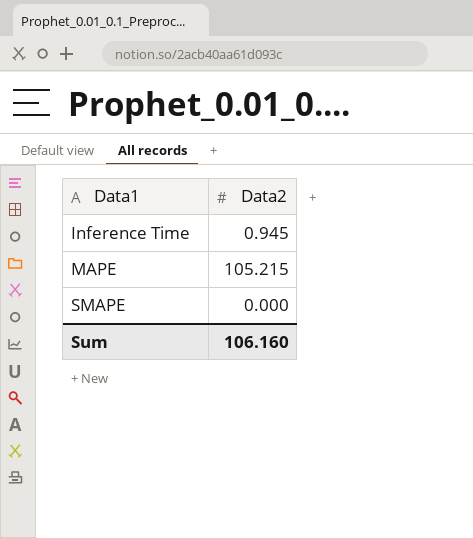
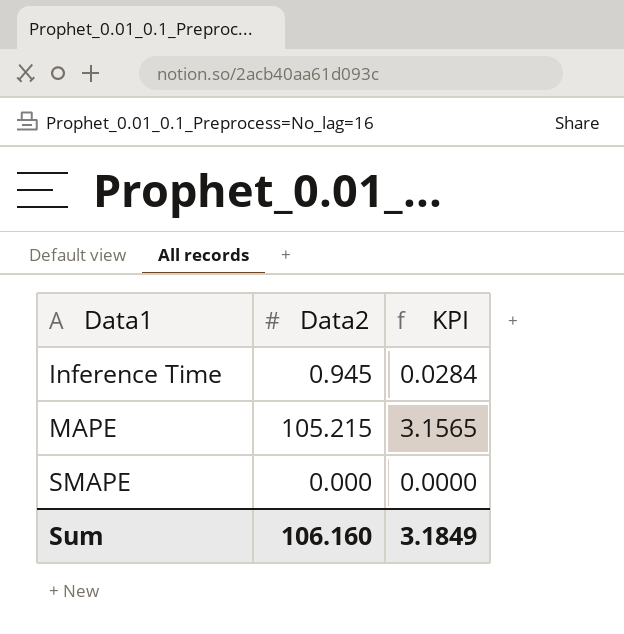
column KPI | formula: none -> [Data2] * 0.03

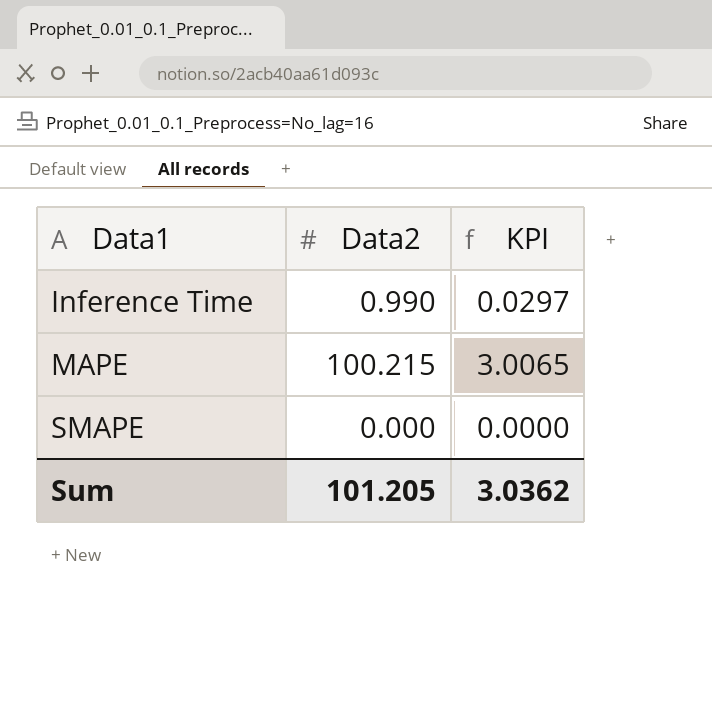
Inference Time | Data2: 0.945 -> 0.990
Inference Time | KPI: 0.0284 -> 0.0297
MAPE | Data2: 105.215 -> 100.215
MAPE | KPI: 3.1565 -> 3.0065
Sum | Data2: 106.160 -> 101.205
Sum | KPI: 3.1849 -> 3.0362

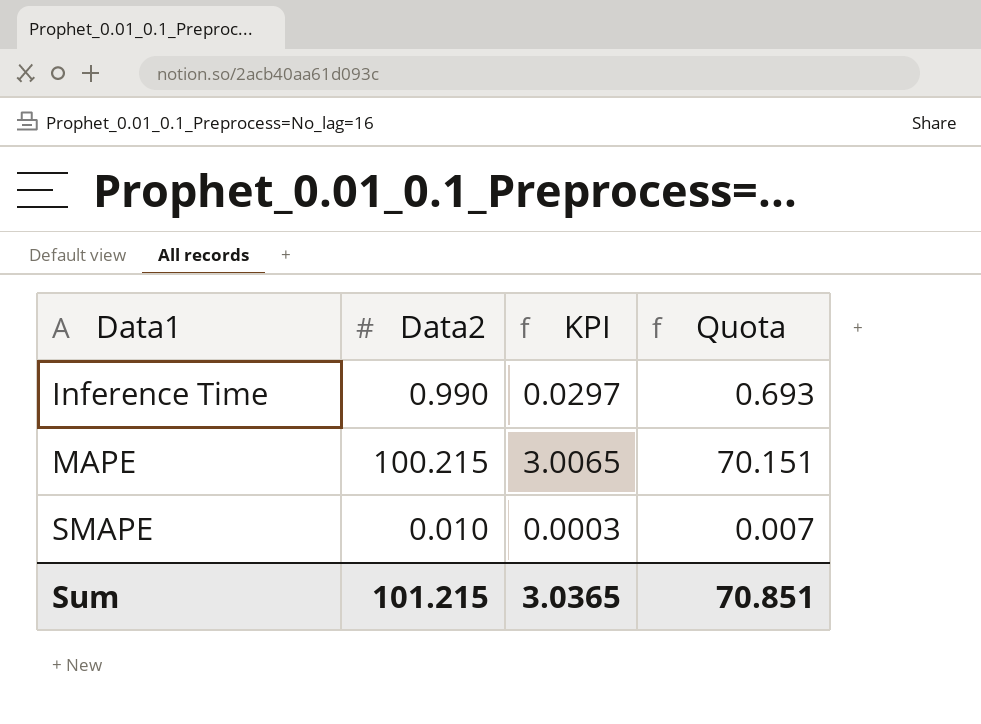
column Quota | formula: none -> [Data2] * 0.7
SMAPE | Data2: 0.000 -> 0.010
SMAPE | KPI: 0.0000 -> 0.0003
Sum | Data2: 101.205 -> 101.215
Sum | KPI: 3.0362 -> 3.0365

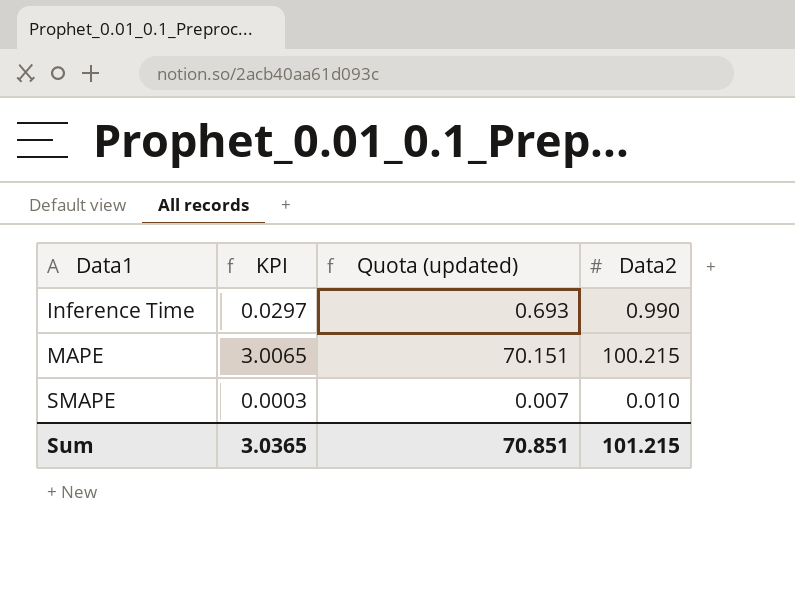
column name: Quota -> Quota (updated)
column Data2 | position: 2 -> 4

